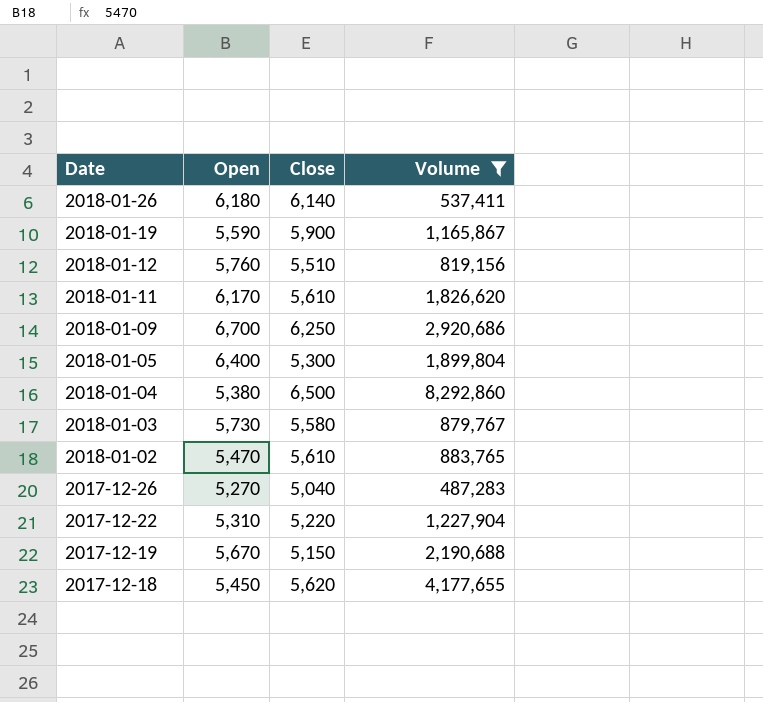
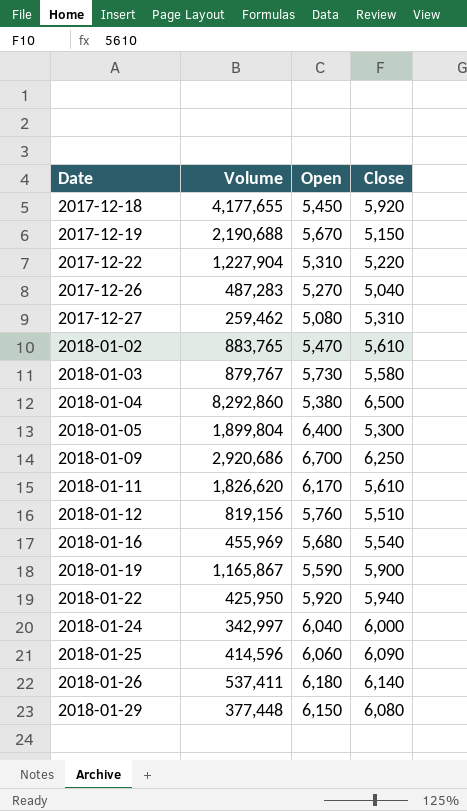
filter: Volume >= 487,283 -> none
row order: Date descending -> Date ascending
column Volume | position: 4 -> 2
2017-12-18 | Close: 5,620 -> 5,920

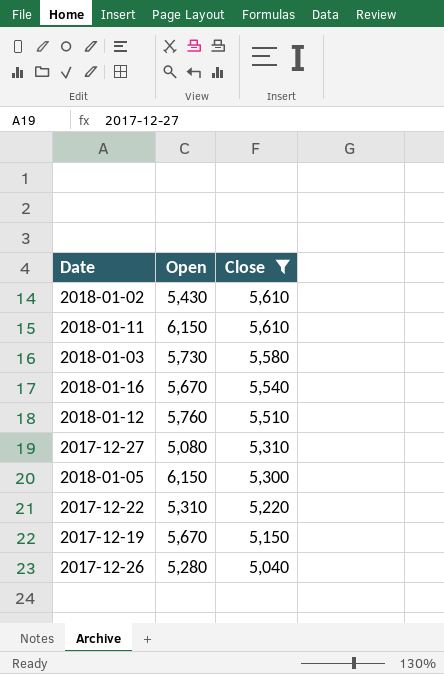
filter: none -> Close <= 5,610
row order: Date ascending -> Close descending
column Volume | position: 2 -> none
2018-01-02 | Open: 5,470 -> 5,430
2018-01-11 | Open: 6,170 -> 6,150
2018-01-16 | Open: 5,680 -> 5,670
2018-01-05 | Open: 6,400 -> 6,150
2017-12-26 | Open: 5,270 -> 5,280

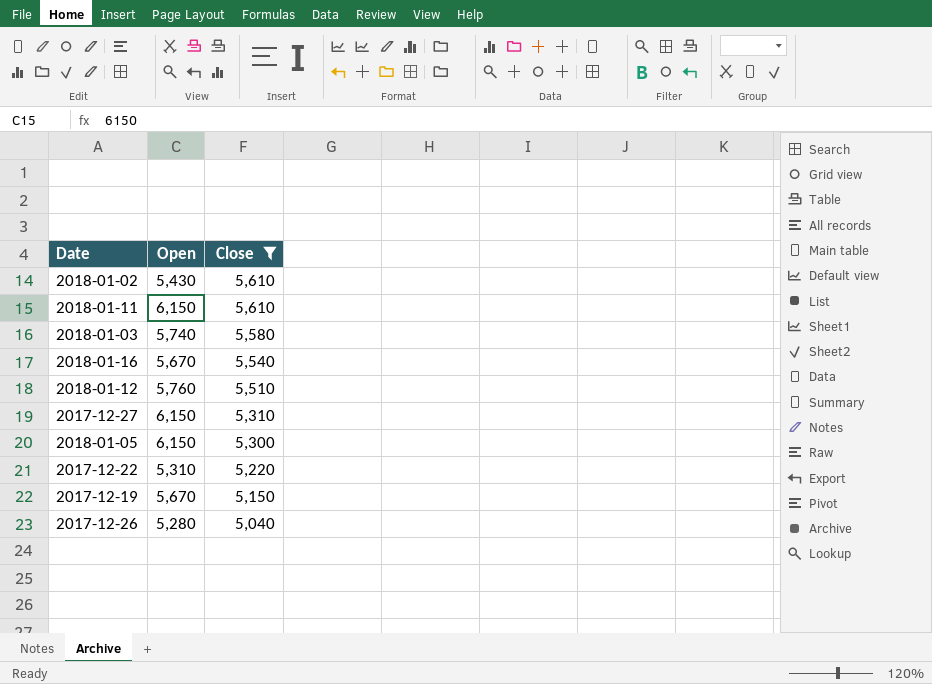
2018-01-03 | Open: 5,730 -> 5,740
2017-12-27 | Open: 5,080 -> 6,150

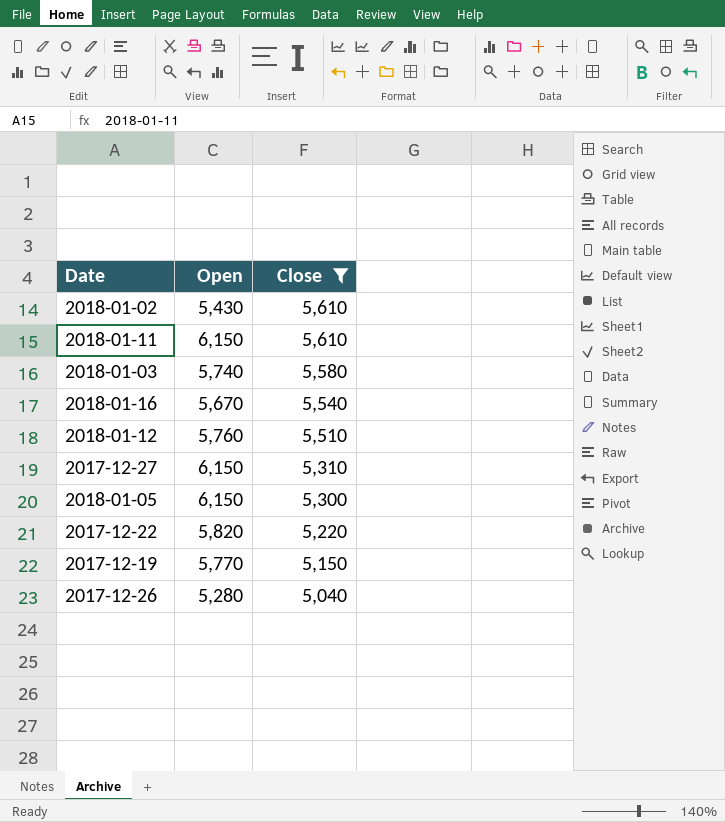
2017-12-22 | Open: 5,310 -> 5,820
2017-12-19 | Open: 5,670 -> 5,770

